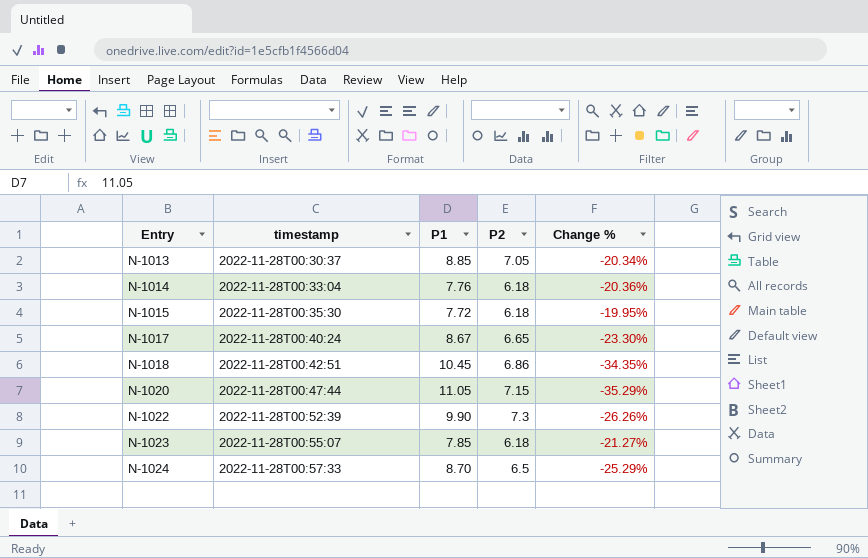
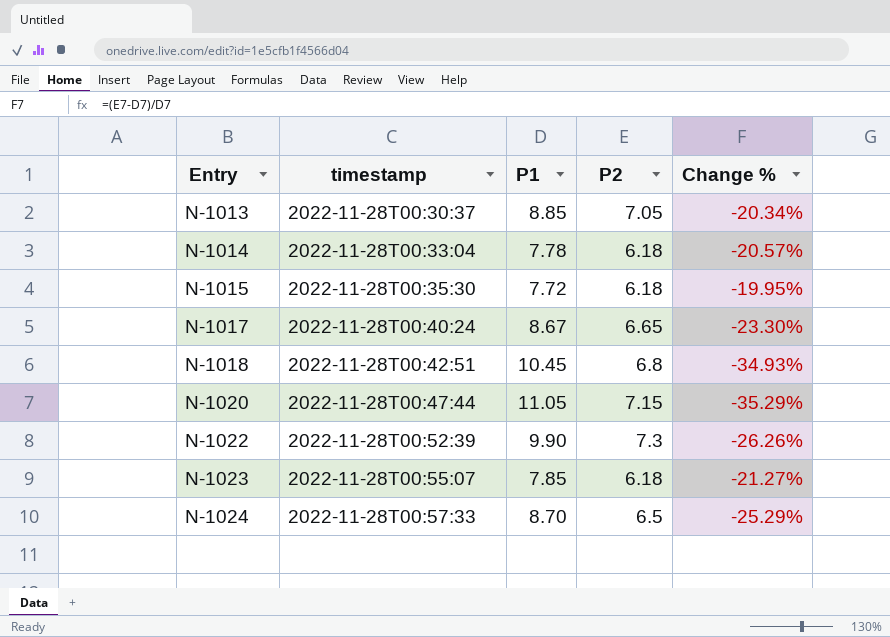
N-1014 | P1: 7.76 -> 7.78
N-1014 | Change %: -20.36% -> -20.57%
N-1018 | P2: 6.86 -> 6.8
N-1018 | Change %: -34.35% -> -34.93%

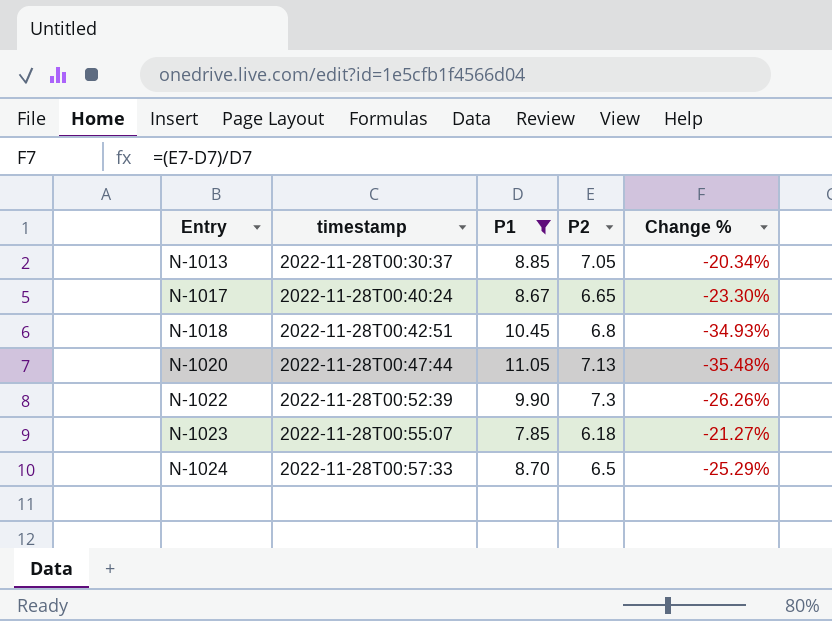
filter: none -> P1 >= 7.85
N-1020 | P2: 7.15 -> 7.13
N-1020 | Change %: -35.29% -> -35.48%

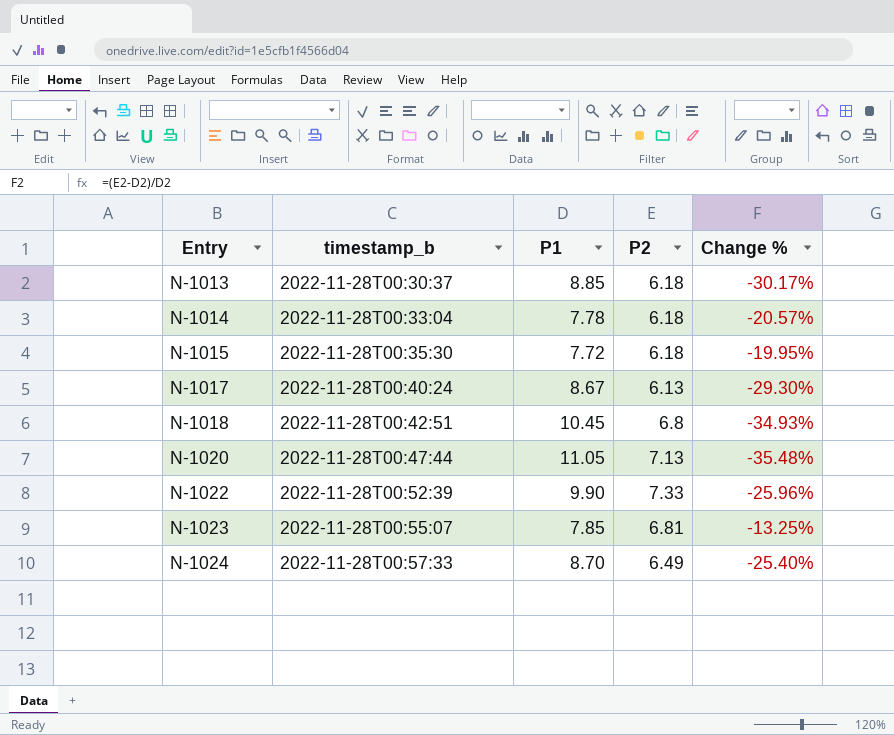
filter: P1 >= 7.85 -> none
column name: timestamp -> timestamp_b
N-1013 | P2: 7.05 -> 6.18
N-1013 | Change %: -20.34% -> -30.17%
N-1017 | P2: 6.65 -> 6.13
N-1017 | Change %: -23.30% -> -29.30%
N-1022 | P2: 7.3 -> 7.33
N-1022 | Change %: -26.26% -> -25.96%
N-1023 | P2: 6.18 -> 6.81
N-1023 | Change %: -21.27% -> -13.25%
N-1024 | P2: 6.5 -> 6.49
N-1024 | Change %: -25.29% -> -25.40%

